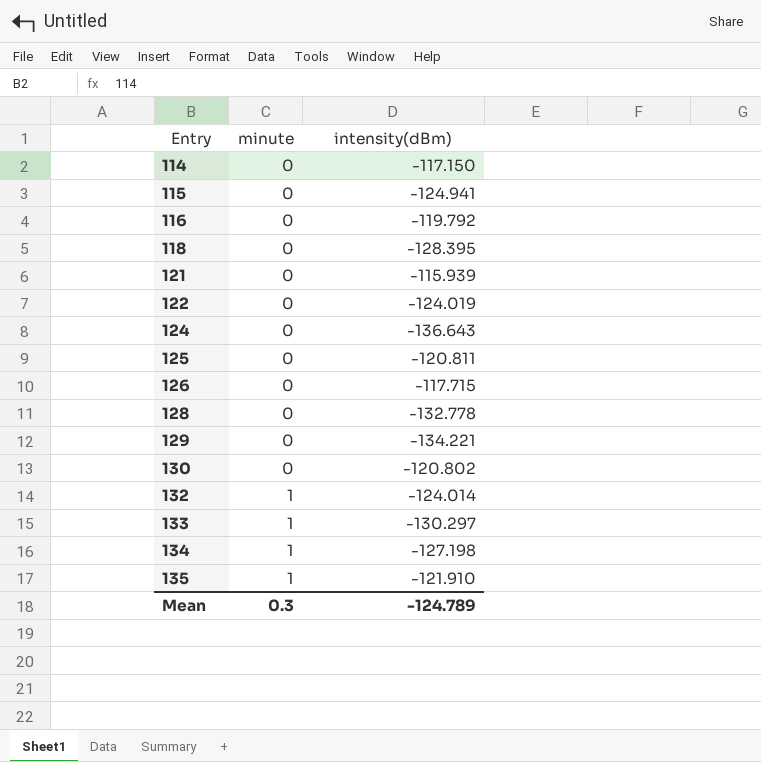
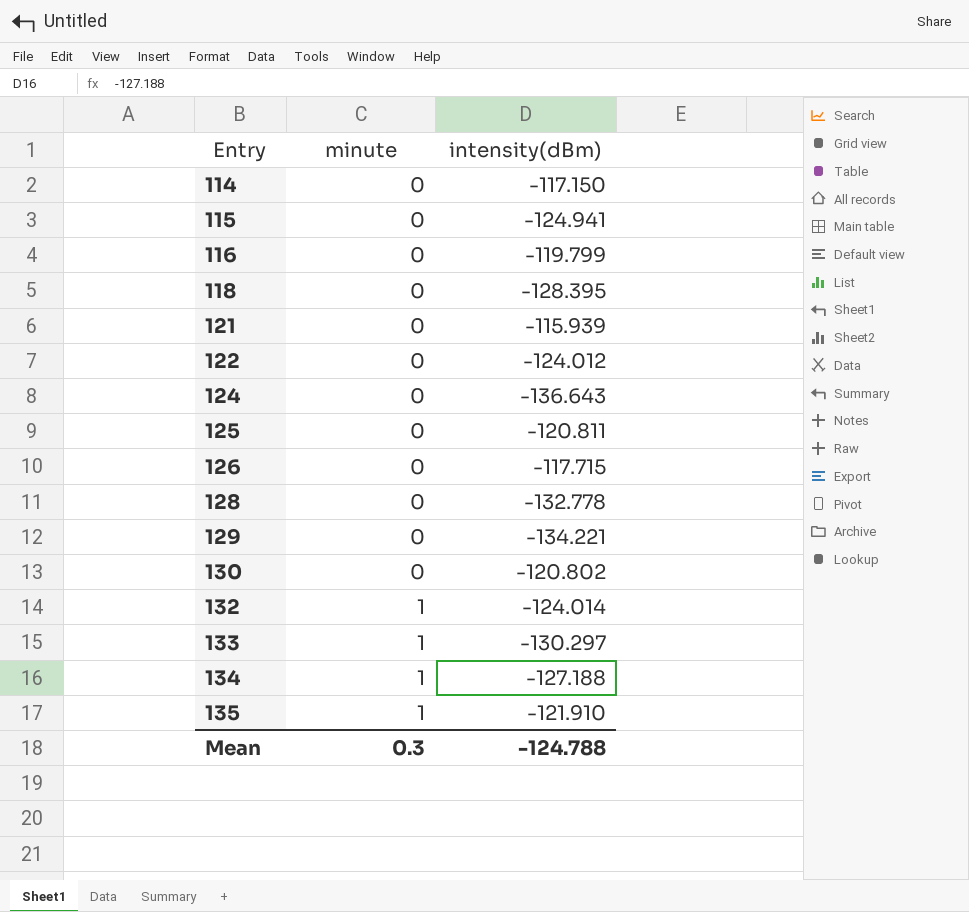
116 | intensity(dBm): -119.792 -> -119.799
122 | intensity(dBm): -124.019 -> -124.012
134 | intensity(dBm): -127.198 -> -127.188
Mean | intensity(dBm): -124.789 -> -124.788

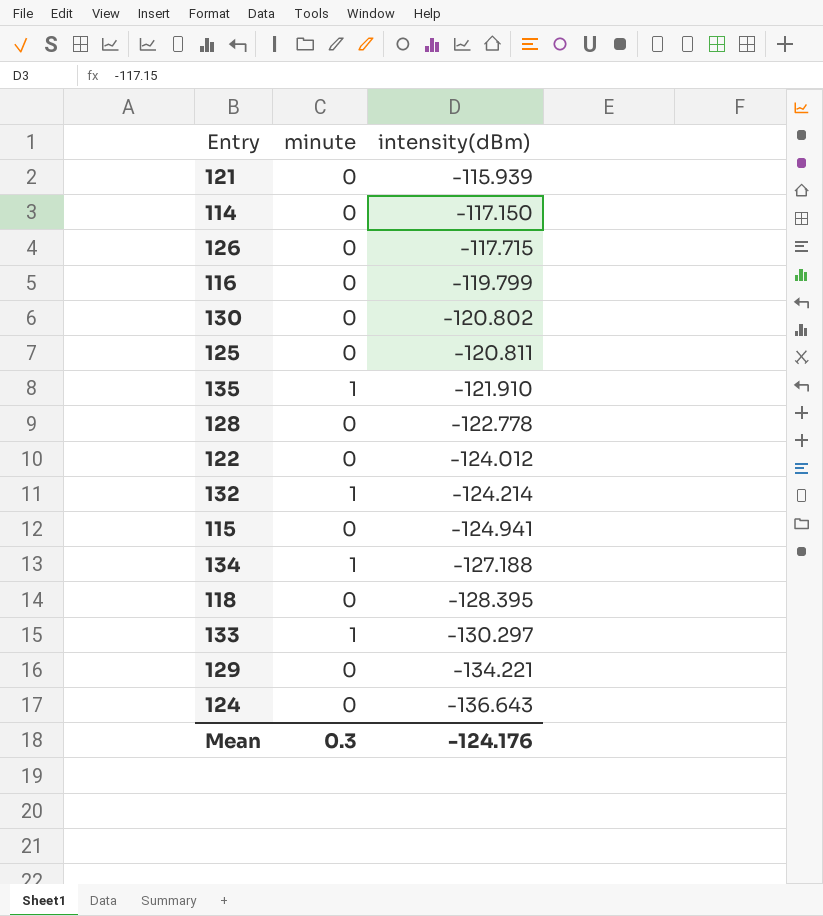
row order: Entry ascending -> intensity(dBm) descending
128 | intensity(dBm): -132.778 -> -122.778
132 | intensity(dBm): -124.014 -> -124.214
Mean | intensity(dBm): -124.788 -> -124.176

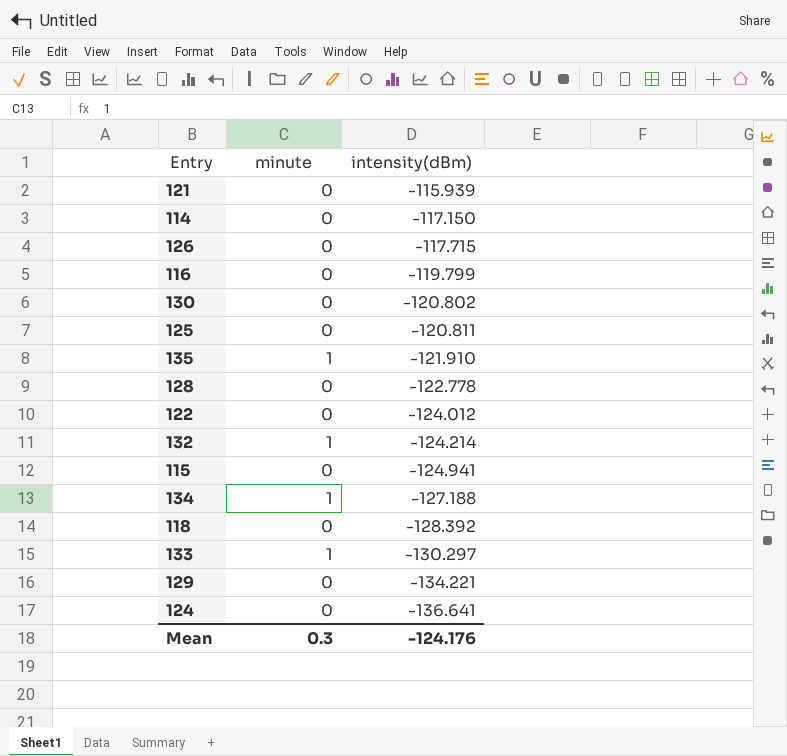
118 | intensity(dBm): -128.395 -> -128.392
124 | intensity(dBm): -136.643 -> -136.641

